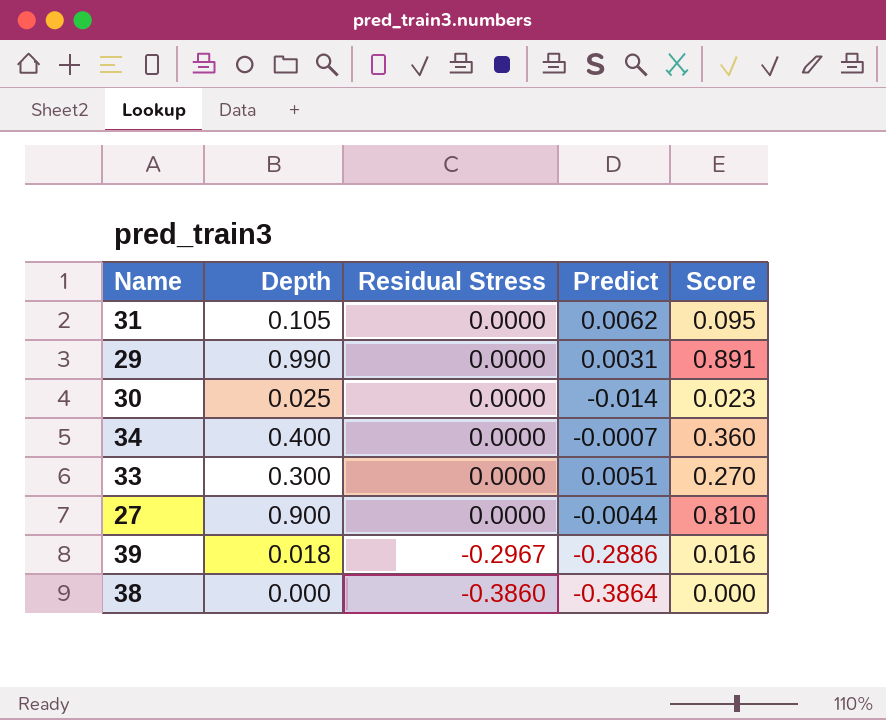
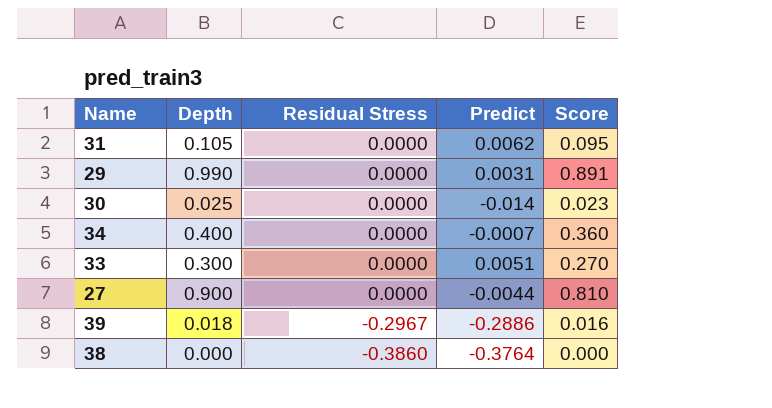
38 | Predict: -0.3864 -> -0.3764

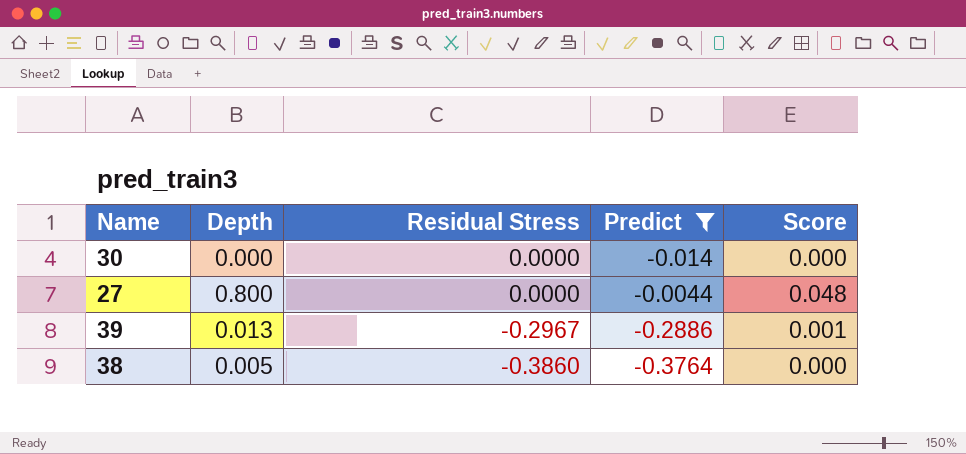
filter: none -> Predict <= -0.0044
column Score | formula: [Depth] * 0.9 -> [Depth] * 0.06
30 | Depth: 0.025 -> 0.000
27 | Depth: 0.900 -> 0.800
39 | Depth: 0.018 -> 0.013
38 | Depth: 0.000 -> 0.005

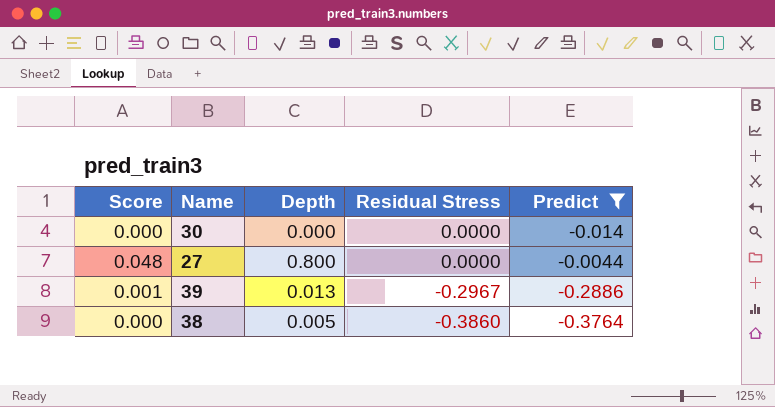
column Score | position: 5 -> 1

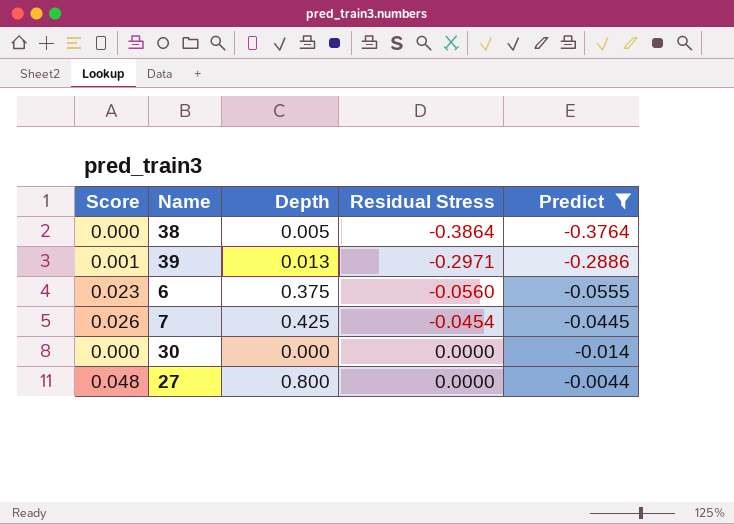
row order: Residual Stress descending -> Residual Stress ascending
38 | Residual Stress: -0.3860 -> -0.3864
39 | Residual Stress: -0.2967 -> -0.2971
row 6: none -> 0.023 | 0.375 | -0.0560 | -0.0555
row 7: none -> 0.026 | 0.425 | -0.0454 | -0.0445

